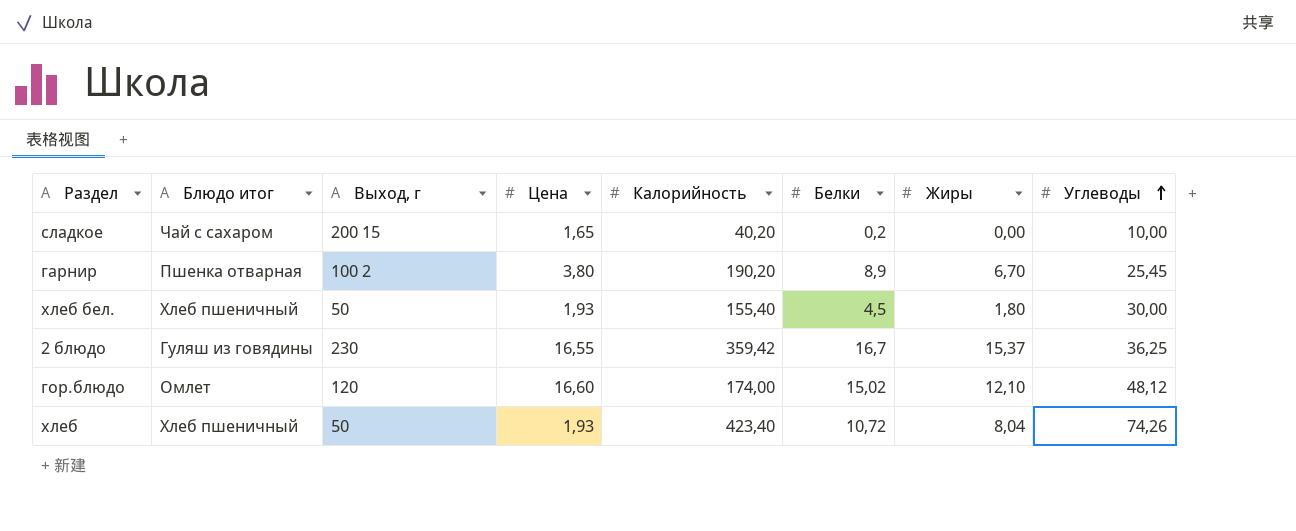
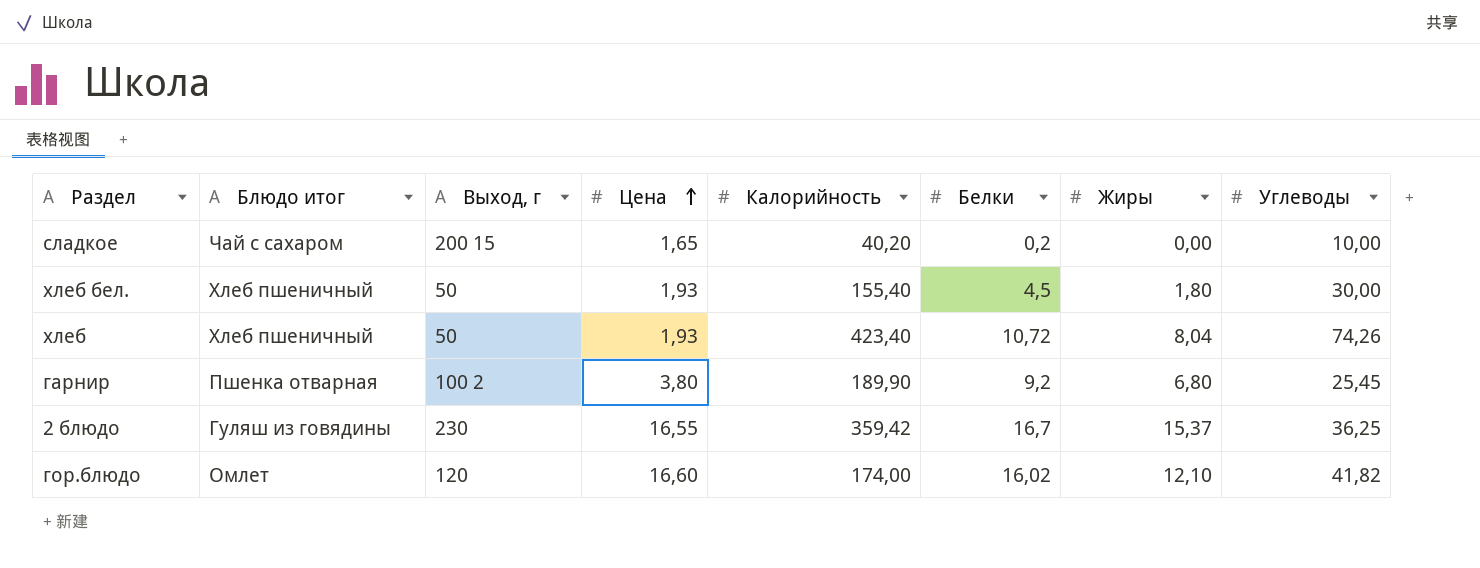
row order: Углеводы ascending -> Цена ascending
гарнир | Калорийность: 190,20 -> 189,90
гарнир | Белки: 8,9 -> 9,2
гарнир | Жиры: 6,70 -> 6,80
гор.блюдо | Белки: 15,02 -> 16,02
гор.блюдо | Углеводы: 48,12 -> 41,82

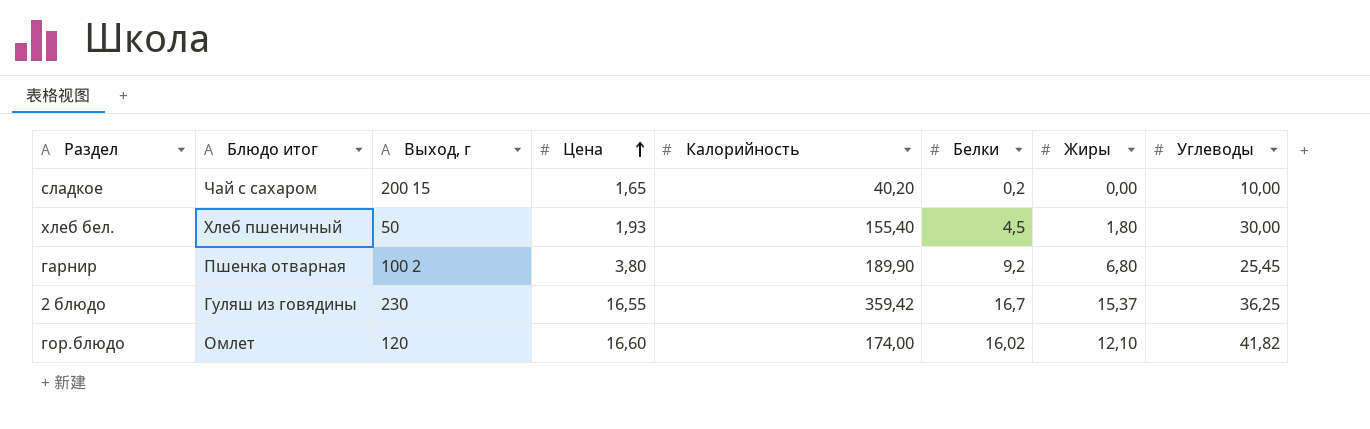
row хлеб: Хлеб пшеничный | 50 | 1,93 | 423,40 | 10,72 | 8,04 | 74,26 -> none

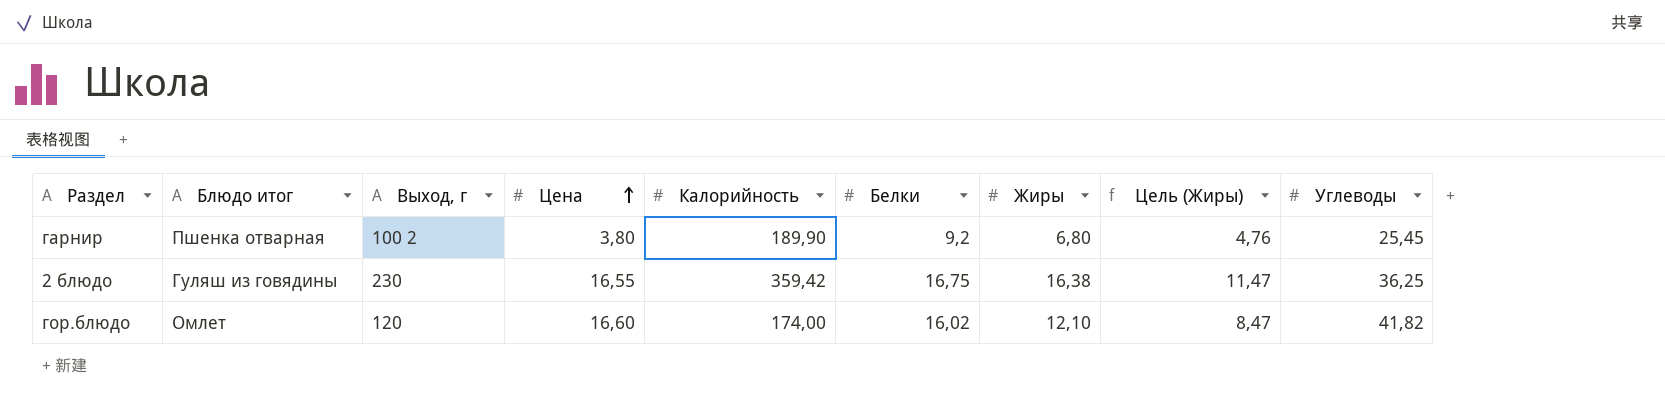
column Цель (Жиры) | formula: none -> [Жиры] * 0,7
row сладкое: Чай с сахаром | 200 15 | 1,65 | 40,20 | 0,2 | 0,00 | 10,00 -> none
row хлеб бел.: Хлеб пшеничный | 50 | 1,93 | 155,40 | 4,5 | 1,80 | 30,00 -> none
2 блюдо | Белки: 16,7 -> 16,75
2 блюдо | Жиры: 15,37 -> 16,38

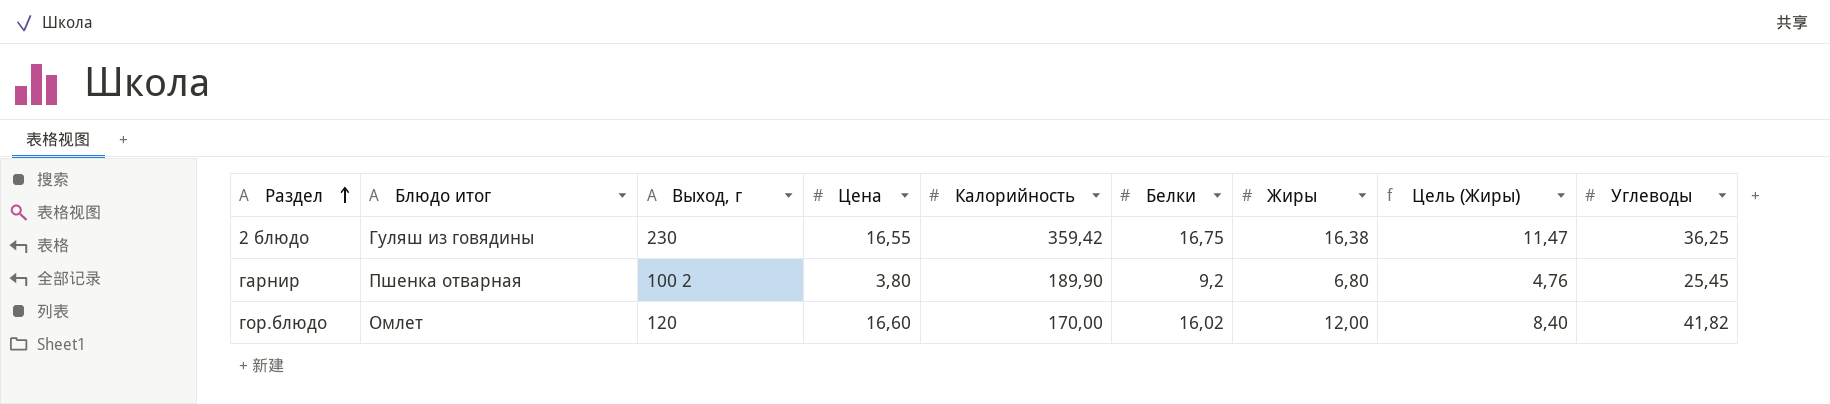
row order: Цена ascending -> Раздел ascending
гор.блюдо | Калорийность: 174,00 -> 170,00
гор.блюдо | Жиры: 12,10 -> 12,00
гор.блюдо | Цель (Жиры): 8,47 -> 8,40

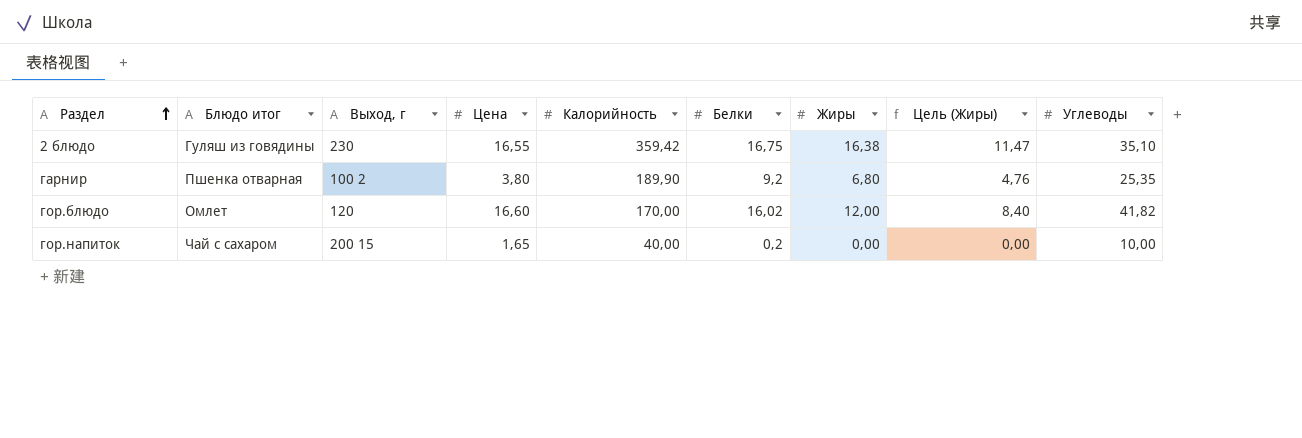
2 блюдо | Углеводы: 36,25 -> 35,10
гарнир | Углеводы: 25,45 -> 25,35
row гор.напиток: none -> Чай с сахаром | 200 15 | 1,65 | 40,00 | 0,2 | 0,00 | 0,00 | 10,00

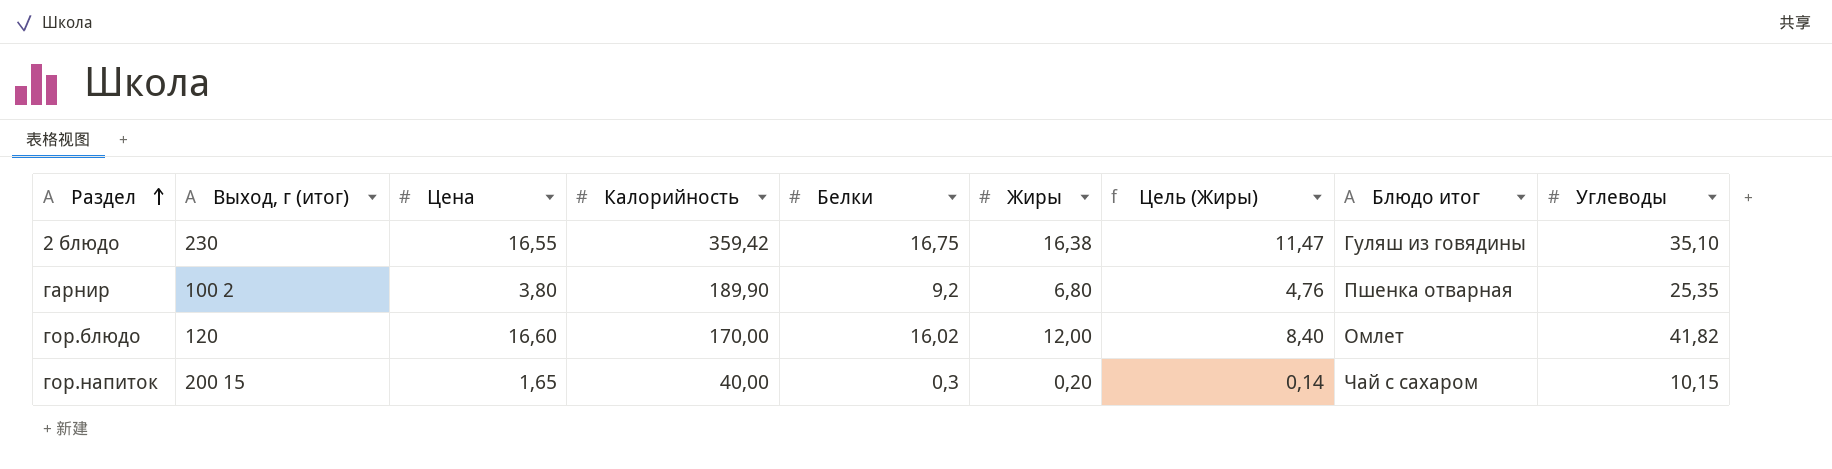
column name: Выход, г -> Выход, г (итог)
column Блюдо итог | position: 2 -> 8
гор.напиток | Белки: 0,2 -> 0,3
гор.напиток | Жиры: 0,00 -> 0,20
гор.напиток | Цель (Жиры): 0,00 -> 0,14
гор.напиток | Углеводы: 10,00 -> 10,15

